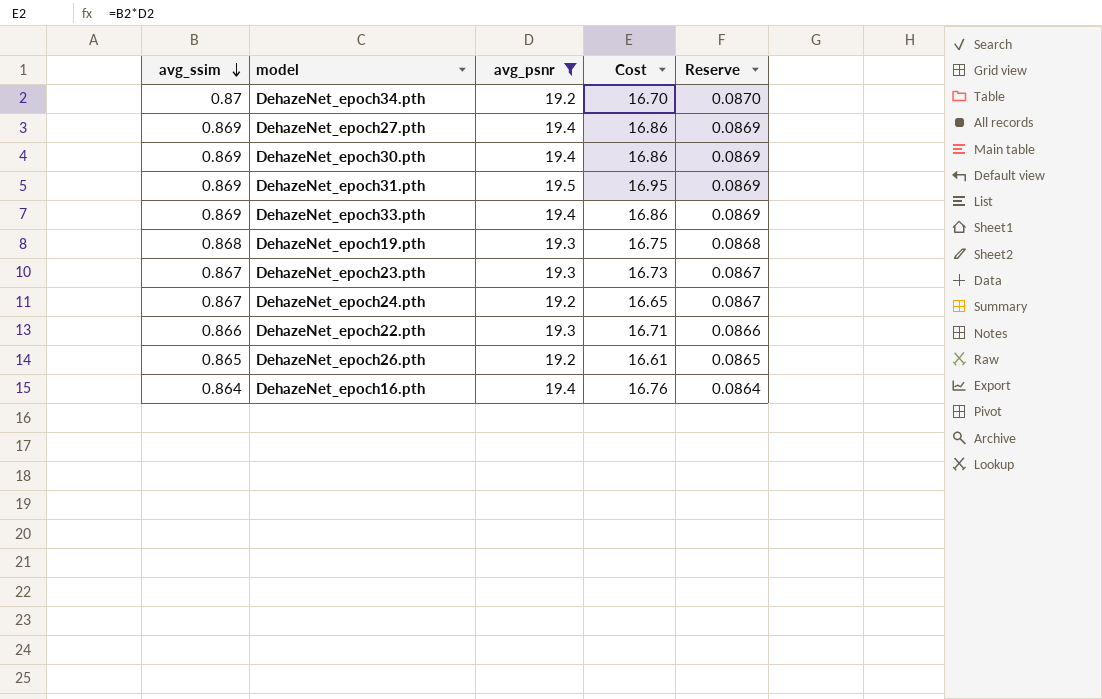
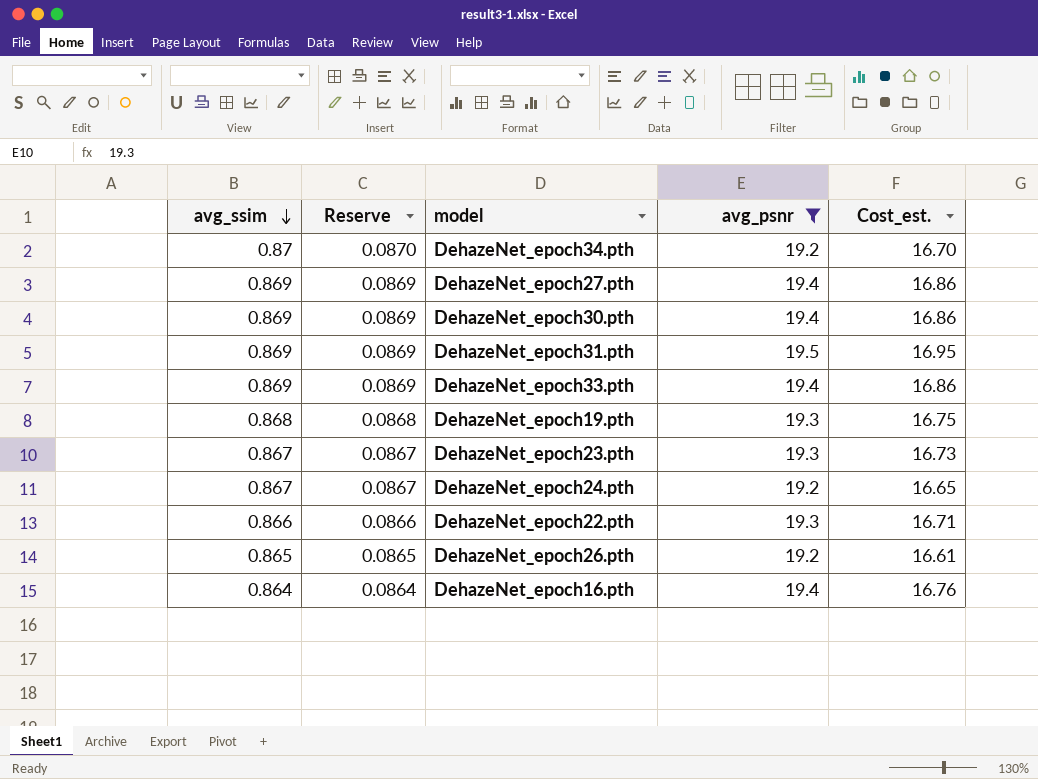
column Reserve | position: 5 -> 2
column name: Cost -> Cost_est.

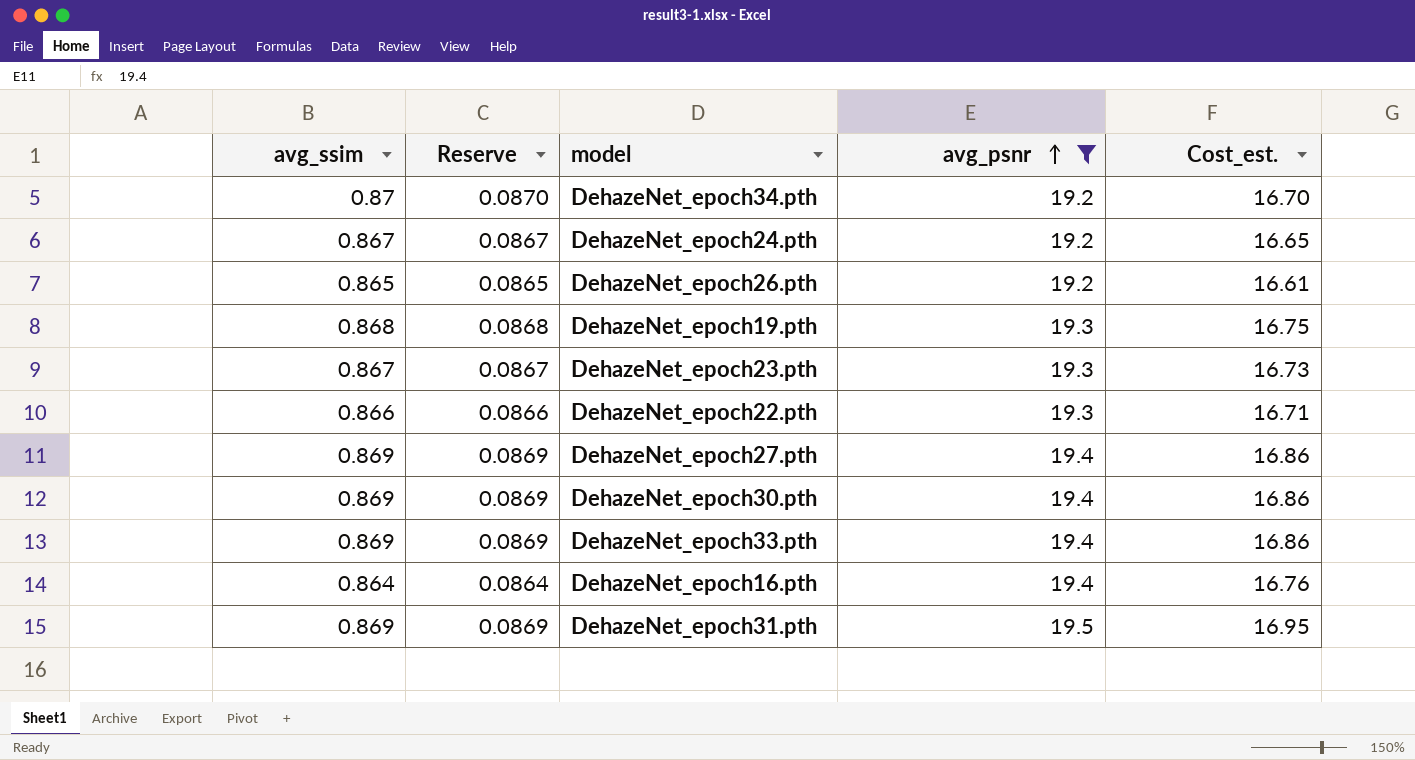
row order: avg_ssim descending -> avg_psnr ascending

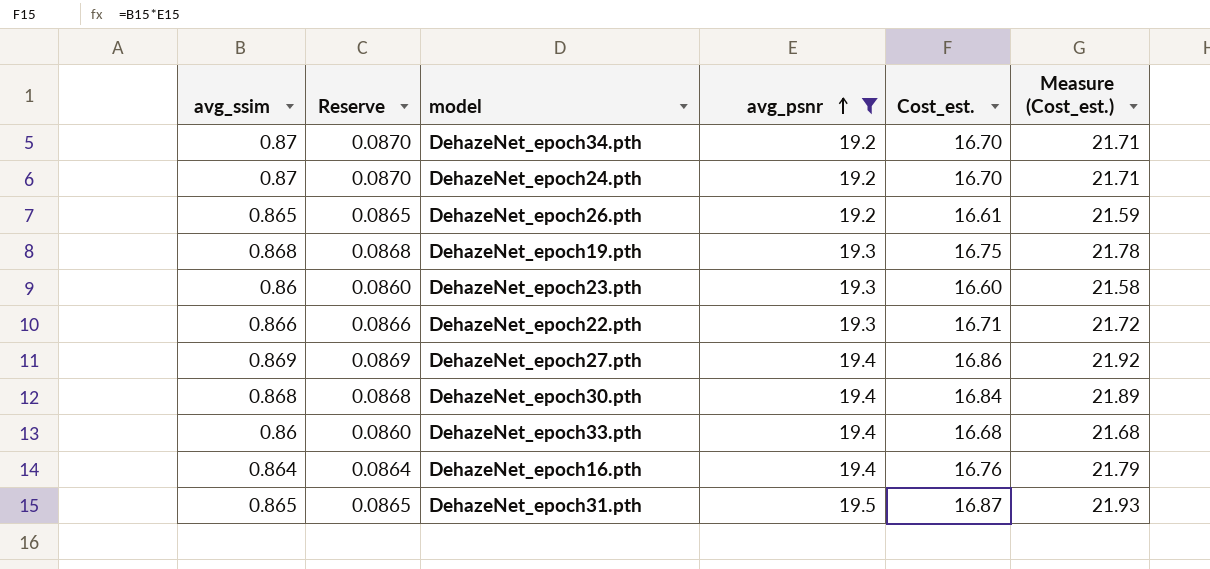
column Measure (Cost_est.) | formula: none -> [Cost_est.] * 1.3
DehazeNet_epoch24.pth | avg_ssim: 0.867 -> 0.87
DehazeNet_epoch24.pth | Reserve: 0.0867 -> 0.0870
DehazeNet_epoch24.pth | Cost_est.: 16.65 -> 16.70
DehazeNet_epoch23.pth | avg_ssim: 0.867 -> 0.86
DehazeNet_epoch23.pth | Reserve: 0.0867 -> 0.0860
DehazeNet_epoch23.pth | Cost_est.: 16.73 -> 16.60
DehazeNet_epoch30.pth | avg_ssim: 0.869 -> 0.868
DehazeNet_epoch30.pth | Reserve: 0.0869 -> 0.0868
DehazeNet_epoch30.pth | Cost_est.: 16.86 -> 16.84
DehazeNet_epoch33.pth | avg_ssim: 0.869 -> 0.86
DehazeNet_epoch33.pth | Reserve: 0.0869 -> 0.0860
DehazeNet_epoch33.pth | Cost_est.: 16.86 -> 16.68
DehazeNet_epoch31.pth | avg_ssim: 0.869 -> 0.865
DehazeNet_epoch31.pth | Reserve: 0.0869 -> 0.0865
DehazeNet_epoch31.pth | Cost_est.: 16.95 -> 16.87

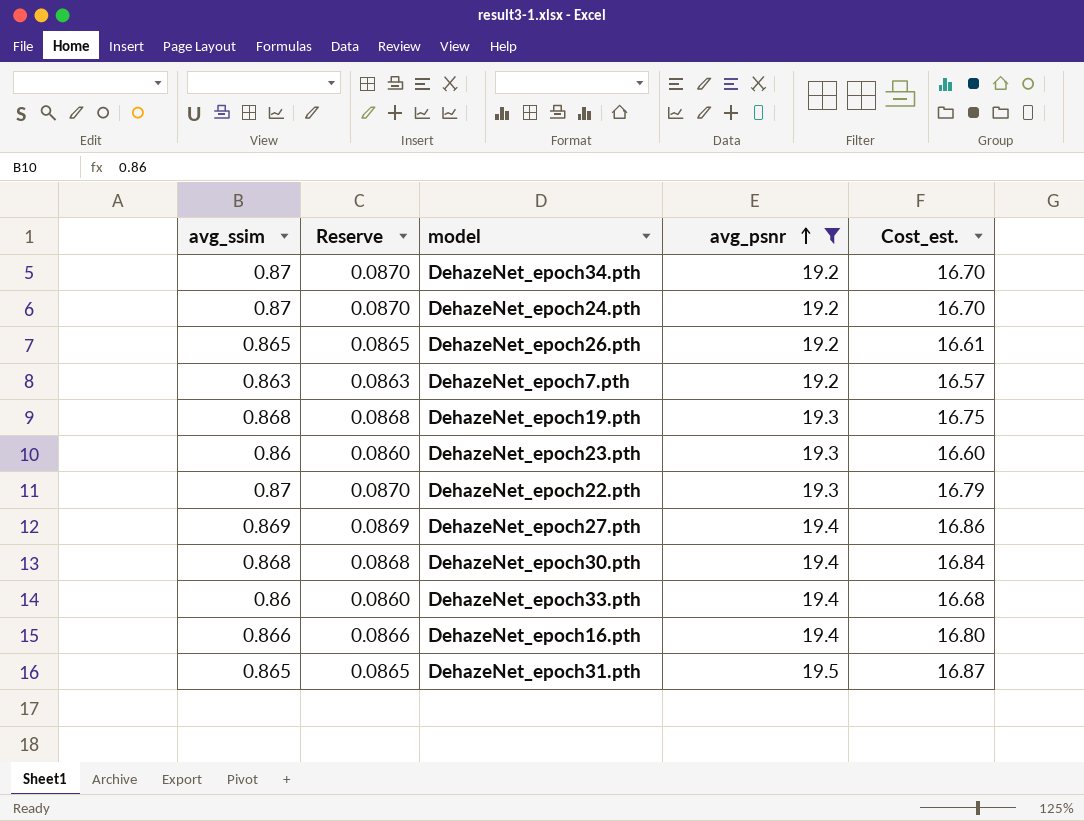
column Measure (Cost_est.) | formula: [Cost_est.] * 1.3 -> none
row DehazeNet_epoch7.pth: none -> 0.863 | 0.0863 | 19.2 | 16.57
DehazeNet_epoch22.pth | avg_ssim: 0.866 -> 0.87
DehazeNet_epoch22.pth | Reserve: 0.0866 -> 0.0870
DehazeNet_epoch22.pth | Cost_est.: 16.71 -> 16.79
DehazeNet_epoch16.pth | avg_ssim: 0.864 -> 0.866
DehazeNet_epoch16.pth | Reserve: 0.0864 -> 0.0866
DehazeNet_epoch16.pth | Cost_est.: 16.76 -> 16.80

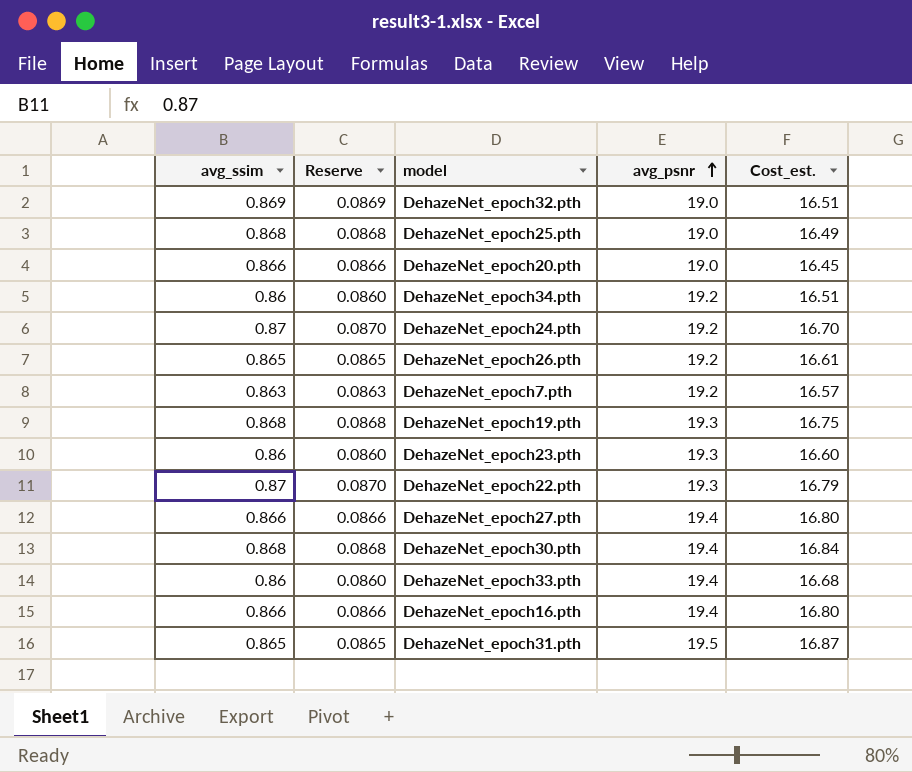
filter: avg_psnr != 19.0 -> none
DehazeNet_epoch34.pth | avg_ssim: 0.87 -> 0.86
DehazeNet_epoch34.pth | Reserve: 0.0870 -> 0.0860
DehazeNet_epoch34.pth | Cost_est.: 16.70 -> 16.51
DehazeNet_epoch27.pth | avg_ssim: 0.869 -> 0.866
DehazeNet_epoch27.pth | Reserve: 0.0869 -> 0.0866
DehazeNet_epoch27.pth | Cost_est.: 16.86 -> 16.80

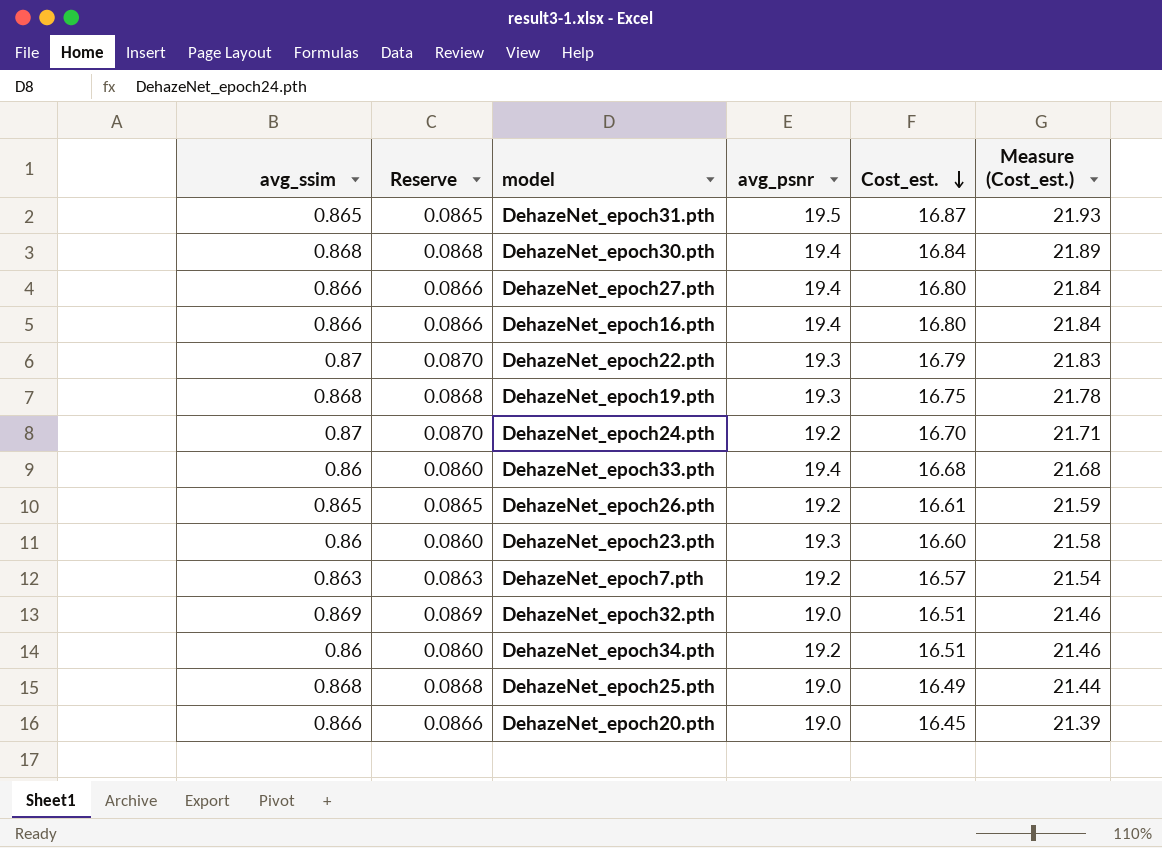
row order: avg_psnr ascending -> Cost_est. descending
column Measure (Cost_est.) | formula: none -> [Cost_est.] * 1.3

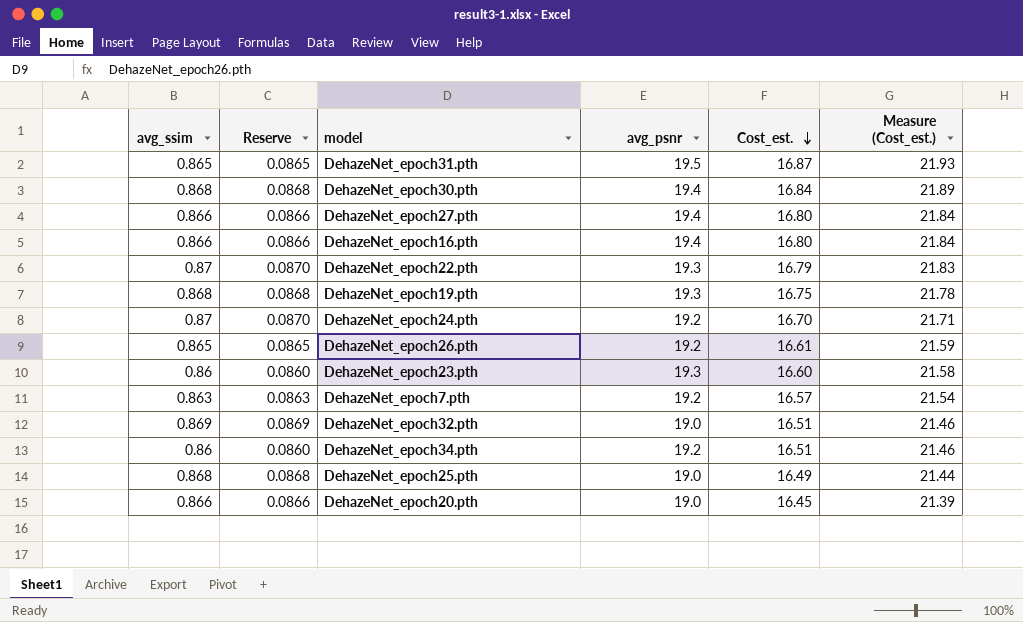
row DehazeNet_epoch33.pth: 0.86 | 0.0860 | 19.4 | 16.68 | 21.68 -> none

